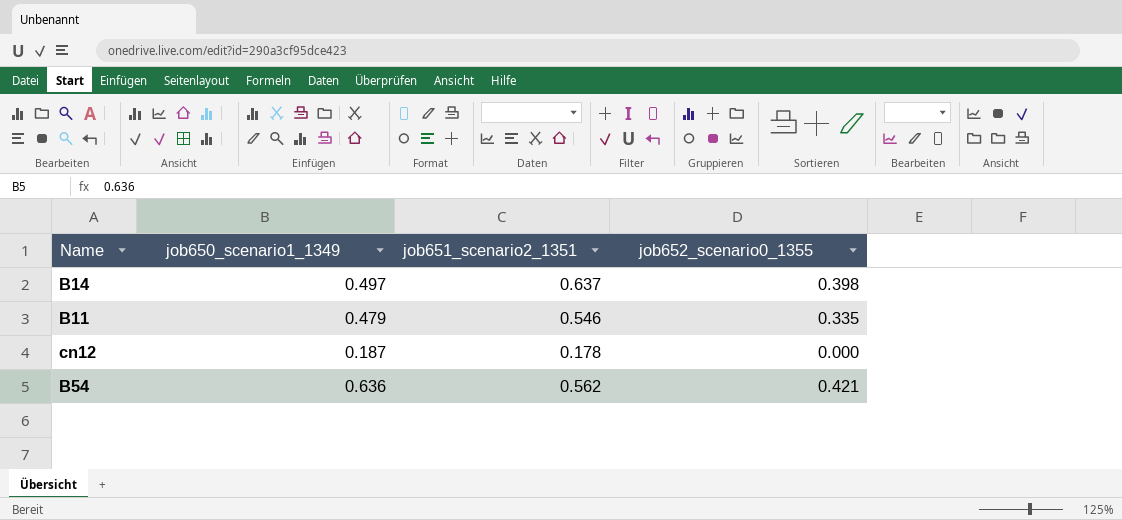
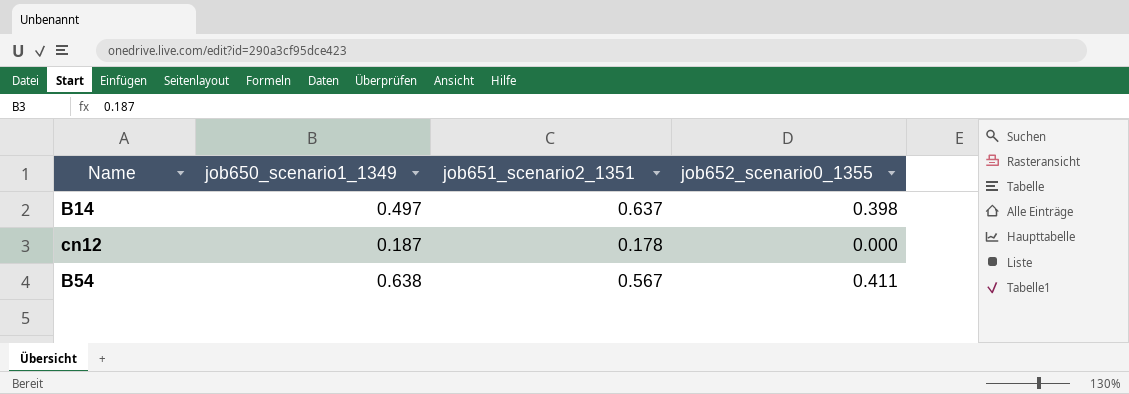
row B11: 0.479 | 0.546 | 0.335 -> none
B54 | job650_scenario1_1349: 0.636 -> 0.638
B54 | job651_scenario2_1351: 0.562 -> 0.567
B54 | job652_scenario0_1355: 0.421 -> 0.411

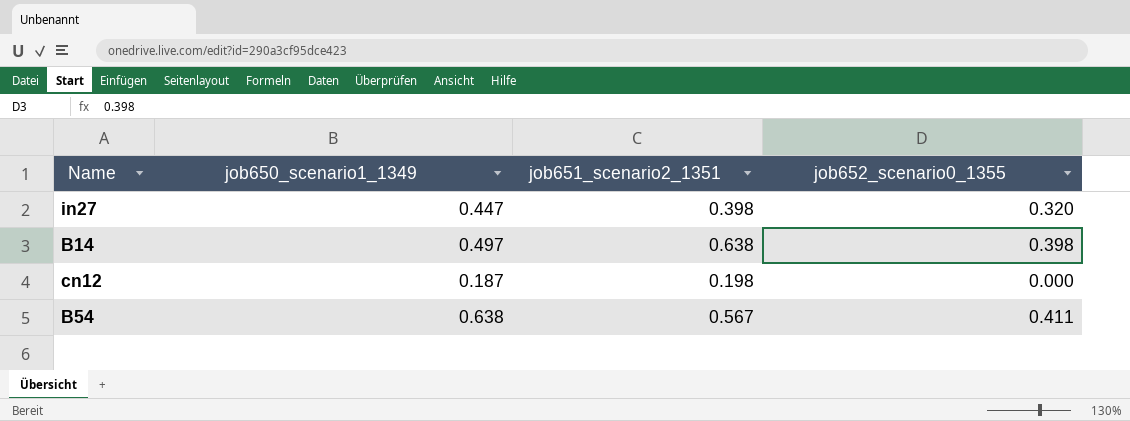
row in27: none -> 0.447 | 0.398 | 0.320
B14 | job651_scenario2_1351: 0.637 -> 0.638
cn12 | job651_scenario2_1351: 0.178 -> 0.198

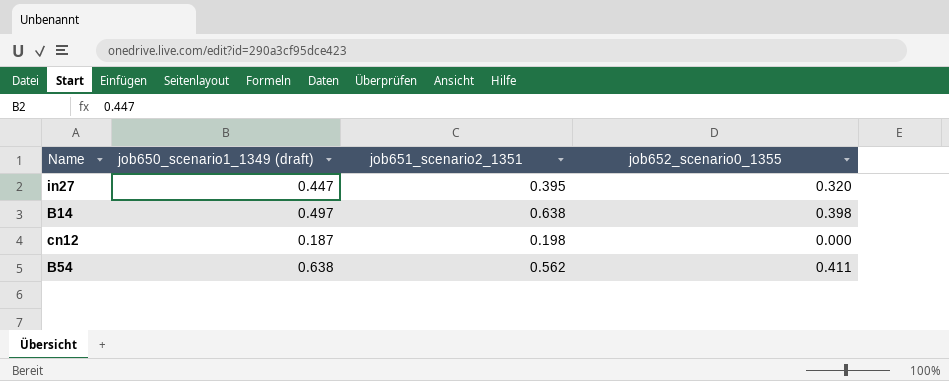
column name: job650_scenario1_1349 -> job650_scenario1_1349 (draft)
in27 | job651_scenario2_1351: 0.398 -> 0.395
B54 | job651_scenario2_1351: 0.567 -> 0.562

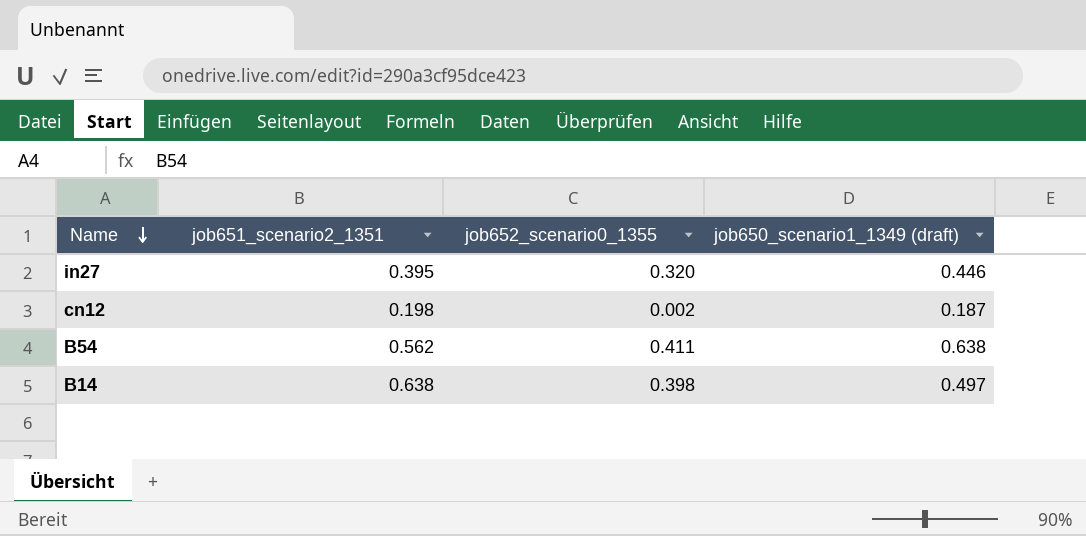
row order: none -> Name descending
column job650_scenario1_1349 (draft) | position: 2 -> 4
in27 | job650_scenario1_1349 (draft): 0.447 -> 0.446
cn12 | job652_scenario0_1355: 0.000 -> 0.002

